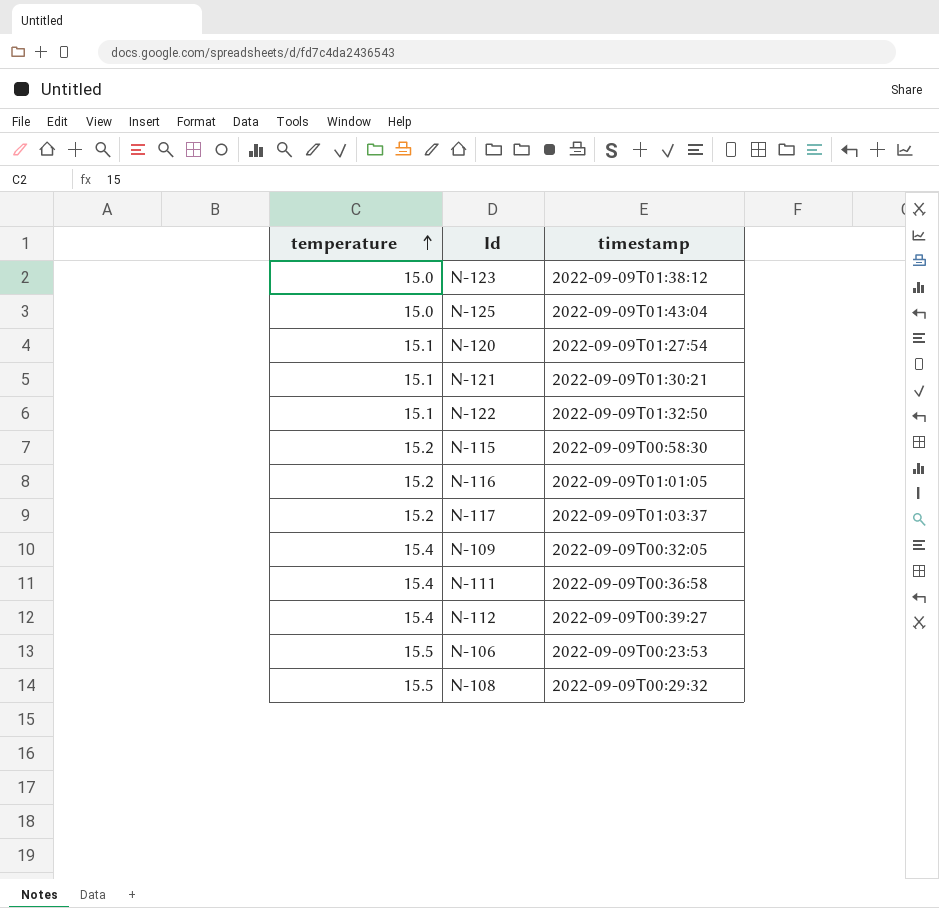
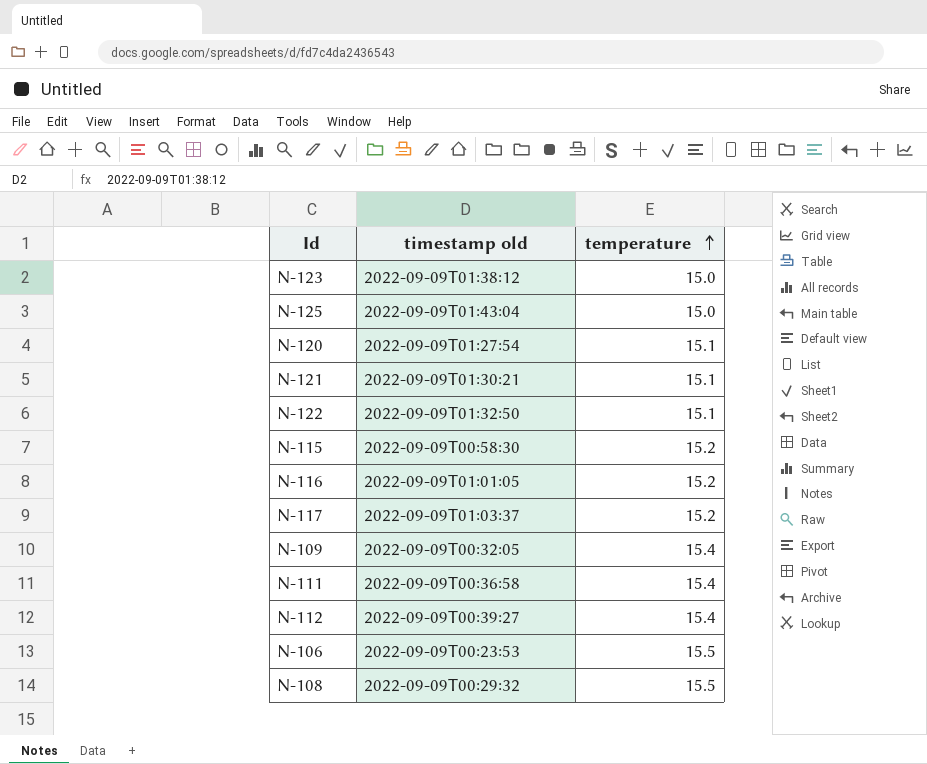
column name: timestamp -> timestamp old
column temperature | position: 1 -> 3

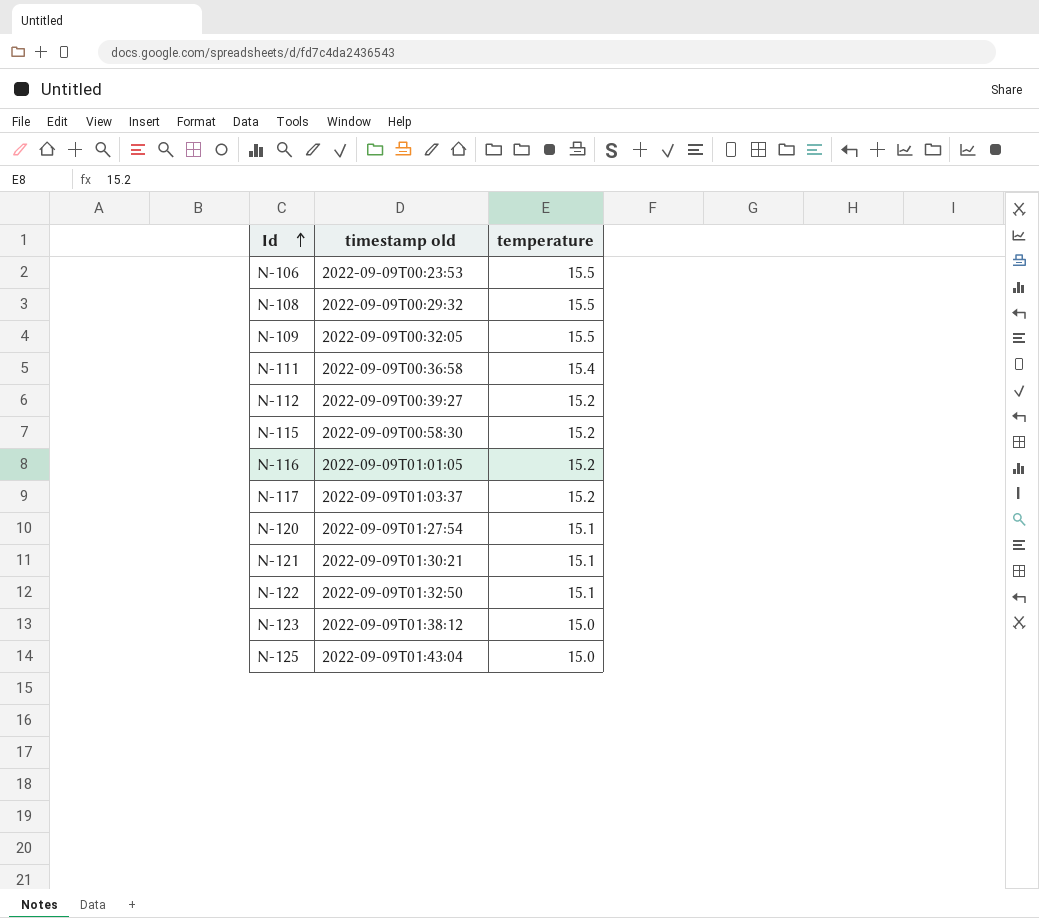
row order: temperature ascending -> Id ascending
N-109 | temperature: 15.4 -> 15.5
N-112 | temperature: 15.4 -> 15.2

